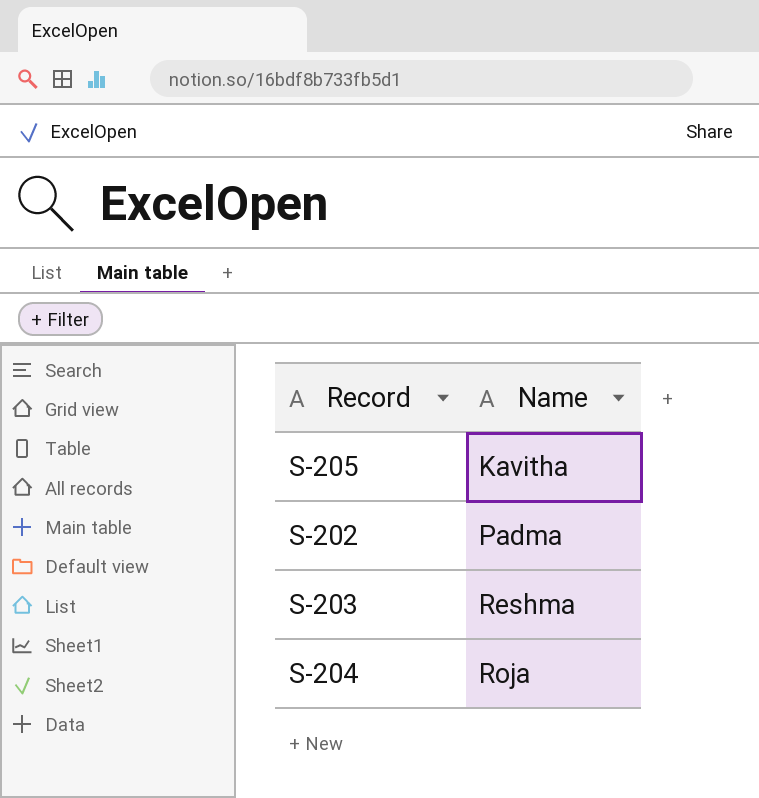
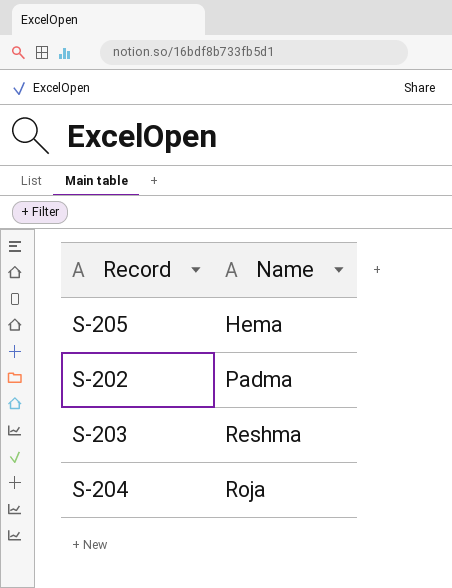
S-205 | Name: Kavitha -> Hema

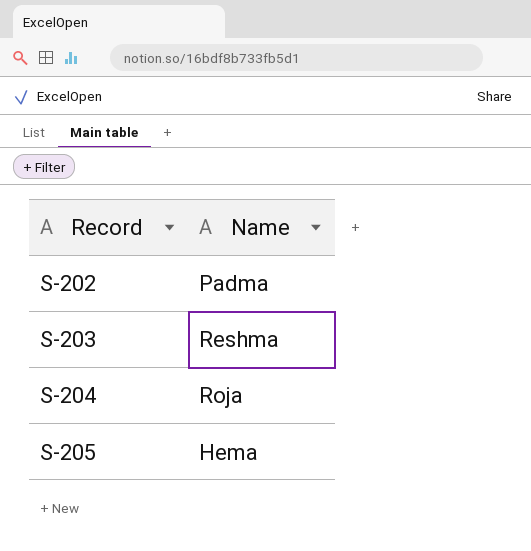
row order: Name ascending -> Record ascending

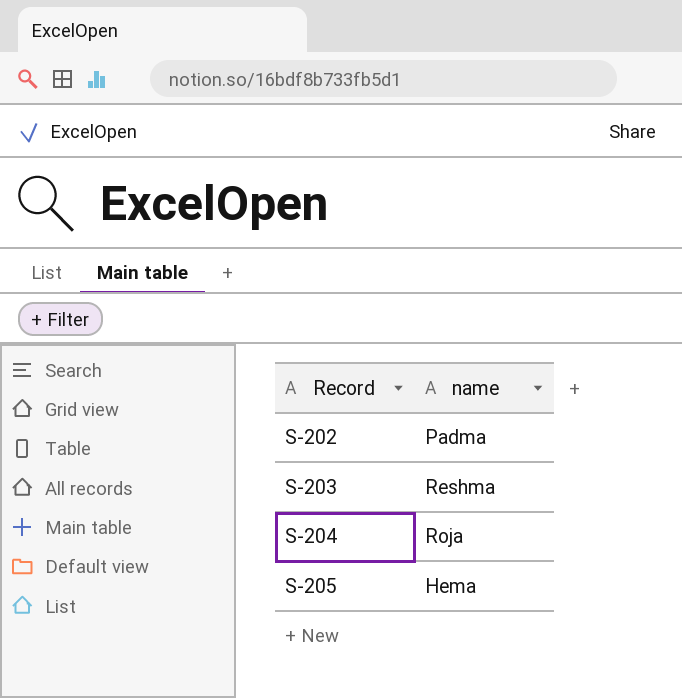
column name: Name -> name

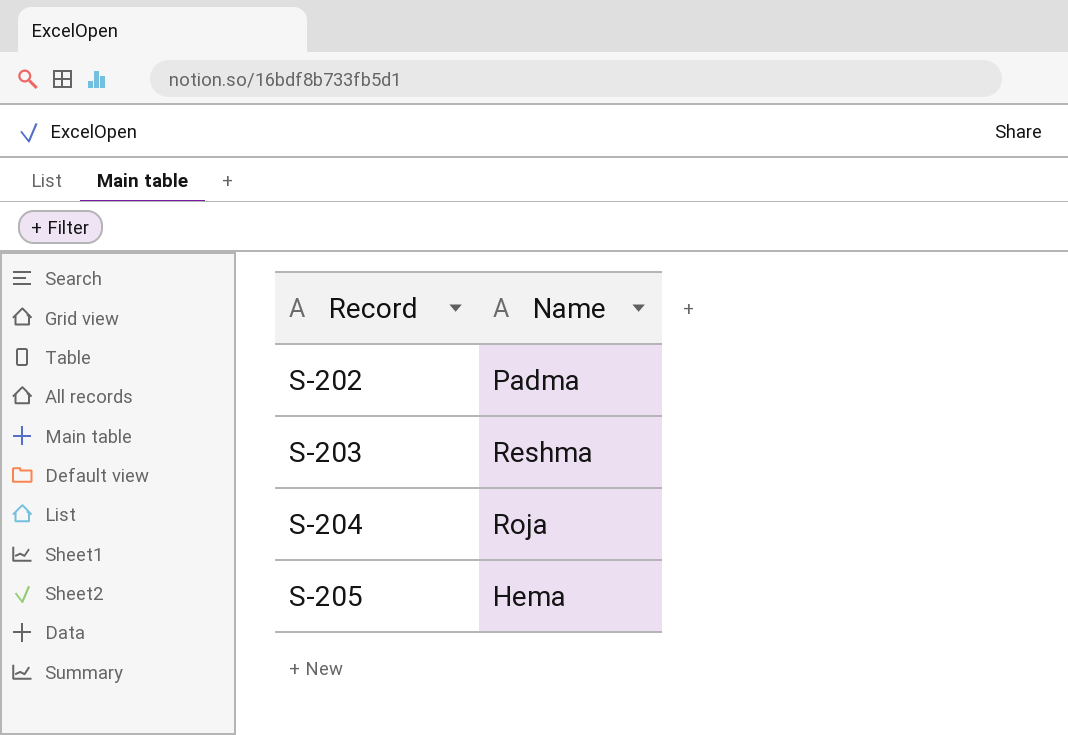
column name: name -> Name

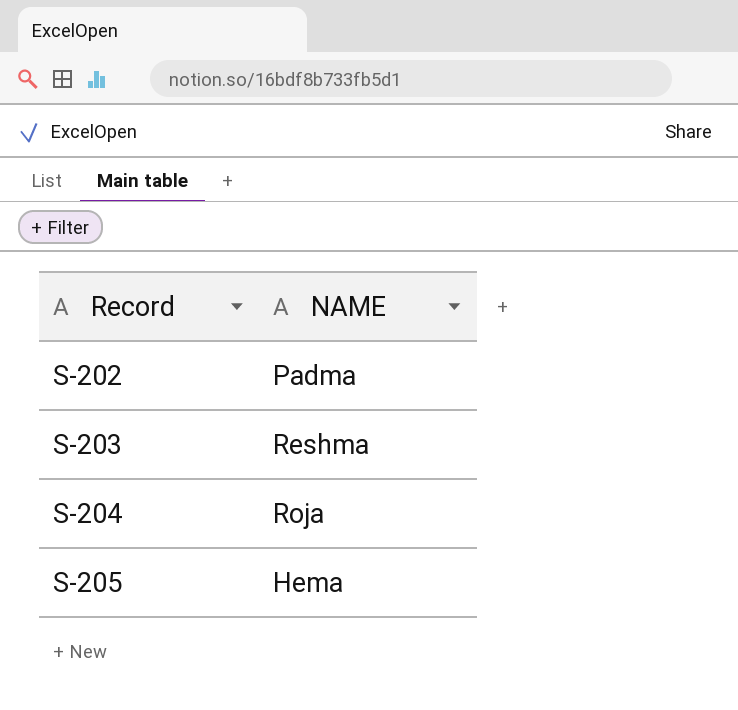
column name: Name -> NAME

